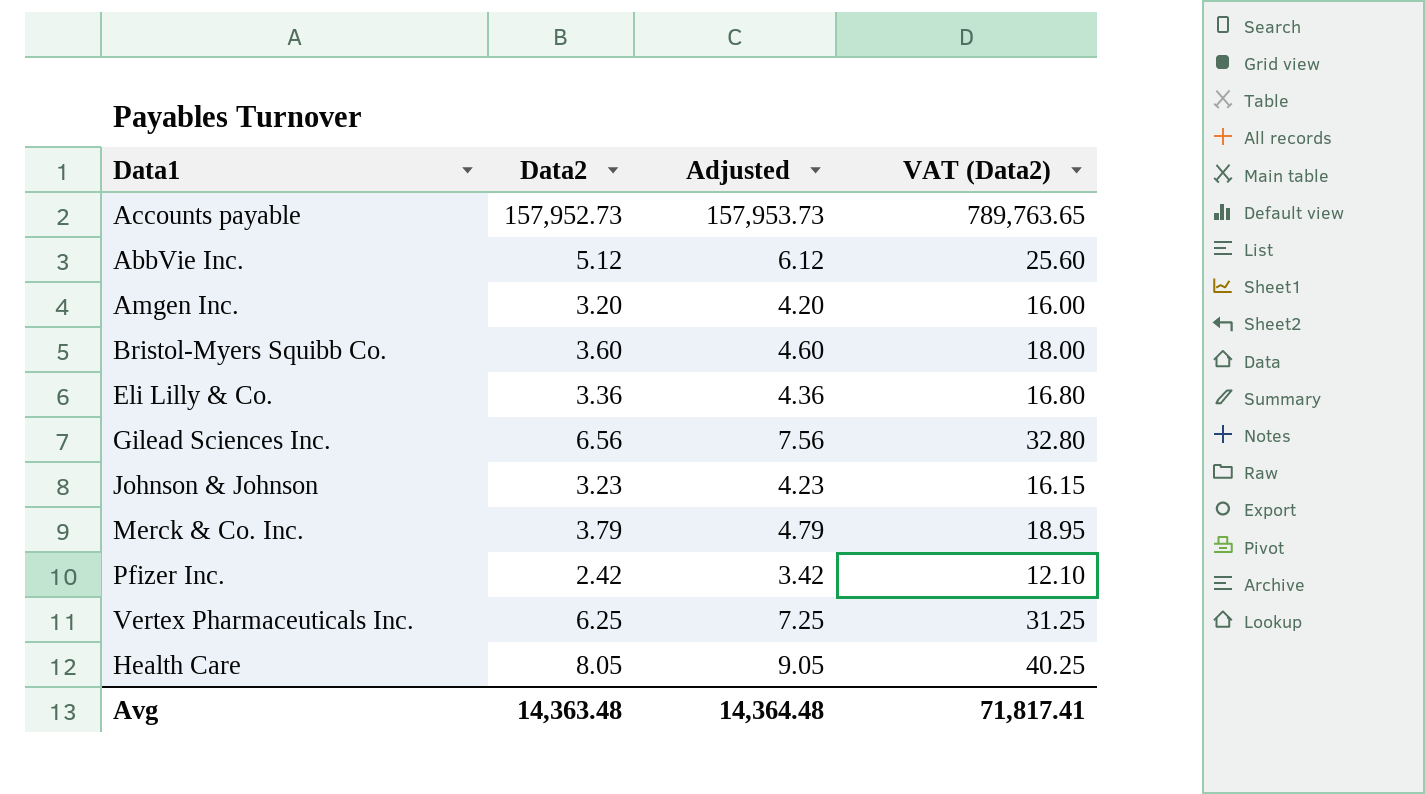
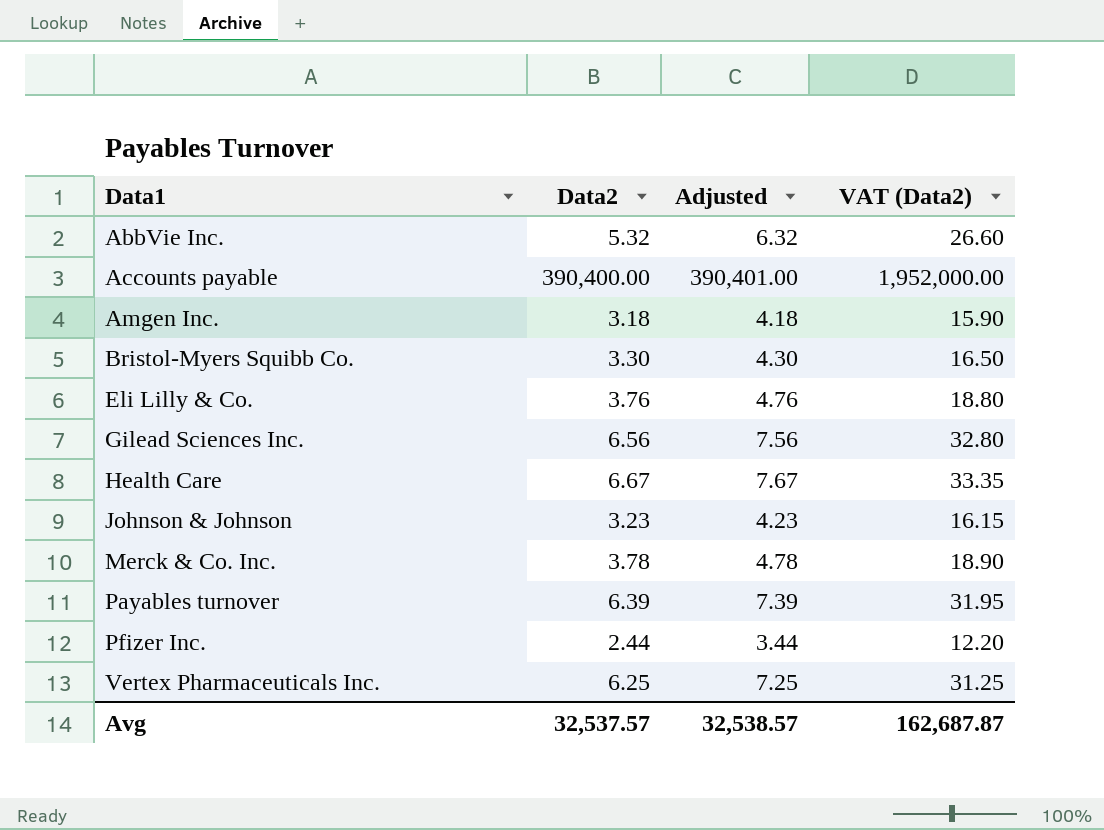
row order: none -> Data1 ascending
AbbVie Inc. | Data2: 5.12 -> 5.32
AbbVie Inc. | Adjusted: 6.12 -> 6.32
AbbVie Inc. | VAT (Data2): 25.60 -> 26.60
Accounts payable | Data2: 157,952.73 -> 390,400.00
Accounts payable | Adjusted: 157,953.73 -> 390,401.00
Accounts payable | VAT (Data2): 789,763.65 -> 1,952,000.00
Amgen Inc. | Data2: 3.20 -> 3.18
Amgen Inc. | Adjusted: 4.20 -> 4.18
Amgen Inc. | VAT (Data2): 16.00 -> 15.90
Bristol-Myers Squibb Co. | Data2: 3.60 -> 3.30
Bristol-Myers Squibb Co. | Adjusted: 4.60 -> 4.30
Bristol-Myers Squibb Co. | VAT (Data2): 18.00 -> 16.50
Eli Lilly & Co. | Data2: 3.36 -> 3.76
Eli Lilly & Co. | Adjusted: 4.36 -> 4.76
Eli Lilly & Co. | VAT (Data2): 16.80 -> 18.80
Health Care | Data2: 8.05 -> 6.67
Health Care | Adjusted: 9.05 -> 7.67
Health Care | VAT (Data2): 40.25 -> 33.35
Merck & Co. Inc. | Data2: 3.79 -> 3.78
Merck & Co. Inc. | Adjusted: 4.79 -> 4.78
Merck & Co. Inc. | VAT (Data2): 18.95 -> 18.90
row Payables turnover: none -> 6.39 | 7.39 | 31.95
Pfizer Inc. | Data2: 2.42 -> 2.44
Pfizer Inc. | Adjusted: 3.42 -> 3.44
Pfizer Inc. | VAT (Data2): 12.10 -> 12.20
Avg | Data2: 14,363.48 -> 32,537.57
Avg | Adjusted: 14,364.48 -> 32,538.57
Avg | VAT (Data2): 71,817.41 -> 162,687.87

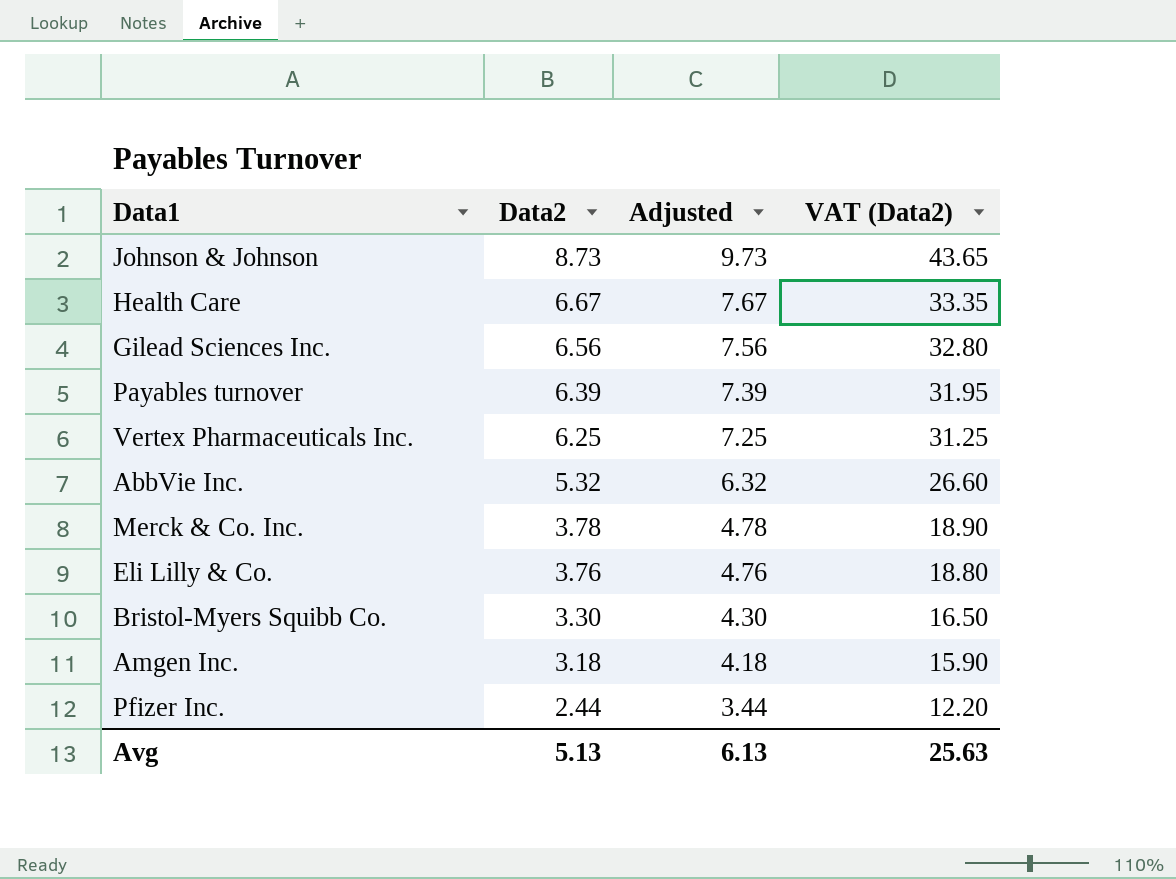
row order: Data1 ascending -> Data2 descending
row Accounts payable: 390,400.00 | 390,401.00 | 1,952,000.00 -> none
Johnson & Johnson | Data2: 3.23 -> 8.73
Johnson & Johnson | Adjusted: 4.23 -> 9.73
Johnson & Johnson | VAT (Data2): 16.15 -> 43.65
Avg | Data2: 32,537.57 -> 5.13
Avg | Adjusted: 32,538.57 -> 6.13
Avg | VAT (Data2): 162,687.87 -> 25.63

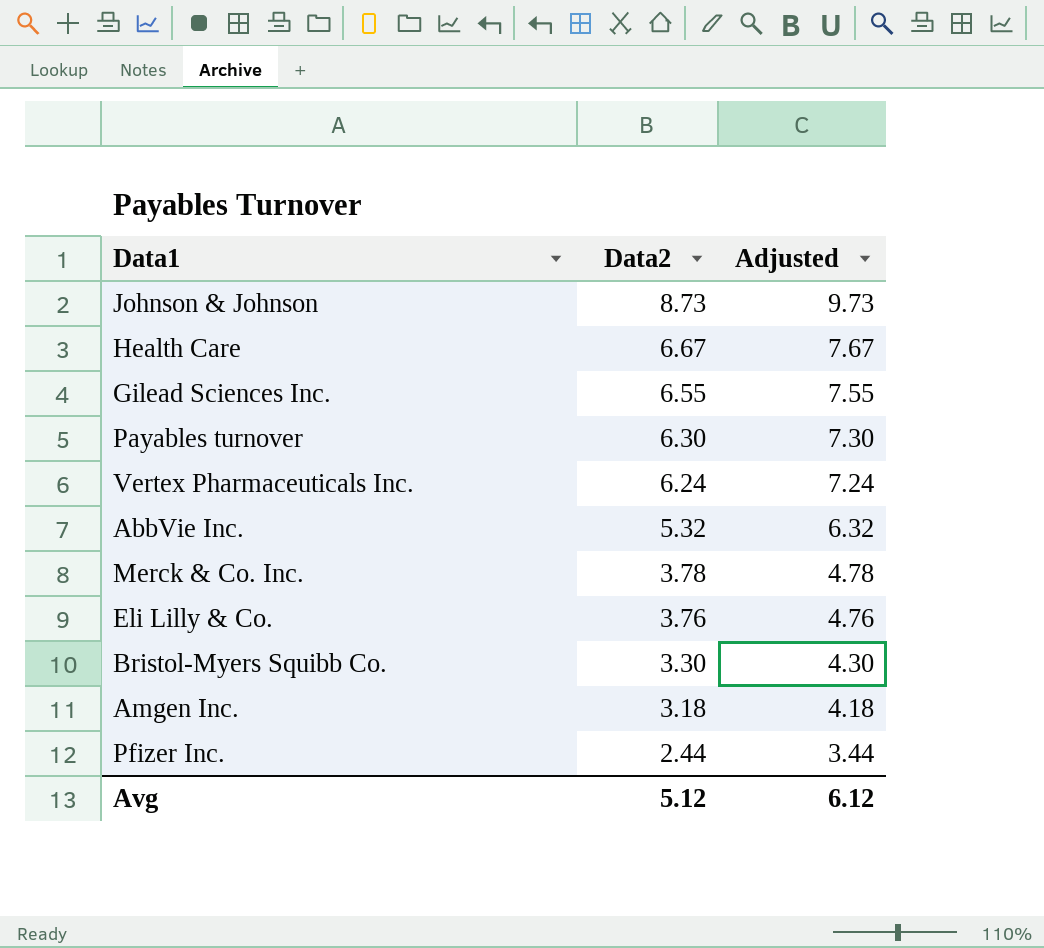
column VAT (Data2) | formula: [Data2] * 5 -> none
Gilead Sciences Inc. | Data2: 6.56 -> 6.55
Gilead Sciences Inc. | Adjusted: 7.56 -> 7.55
Payables turnover | Data2: 6.39 -> 6.30
Payables turnover | Adjusted: 7.39 -> 7.30
Vertex Pharmaceuticals Inc. | Data2: 6.25 -> 6.24
Vertex Pharmaceuticals Inc. | Adjusted: 7.25 -> 7.24
Avg | Data2: 5.13 -> 5.12
Avg | Adjusted: 6.13 -> 6.12

